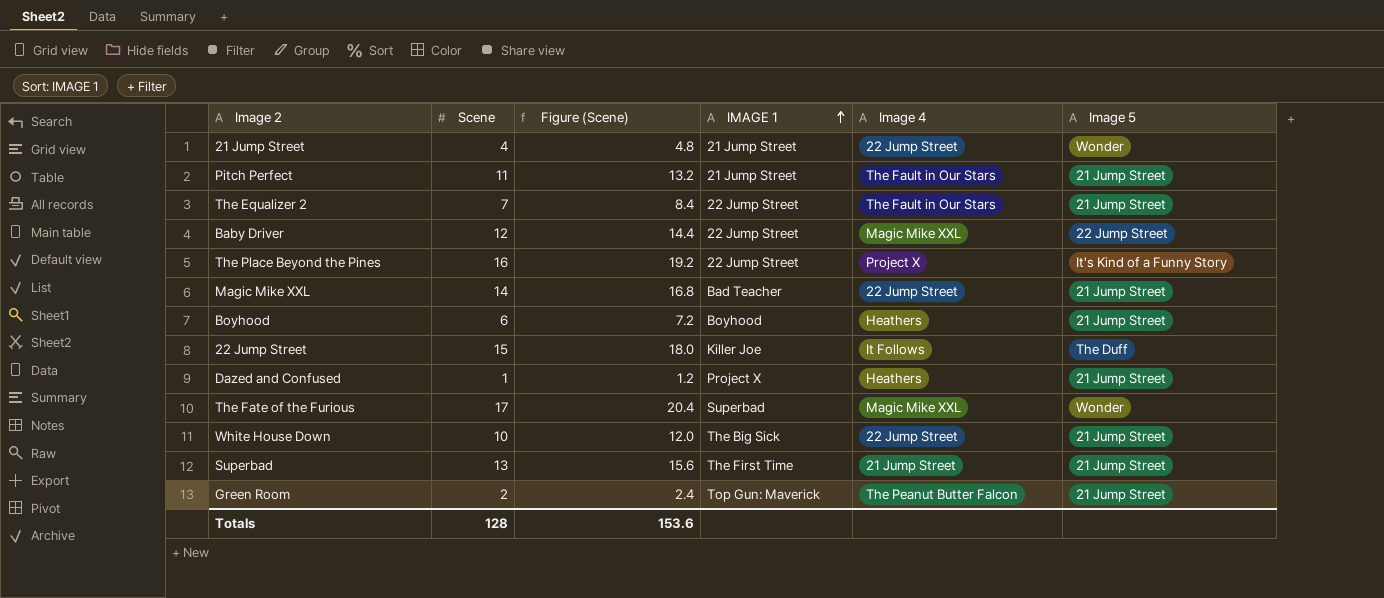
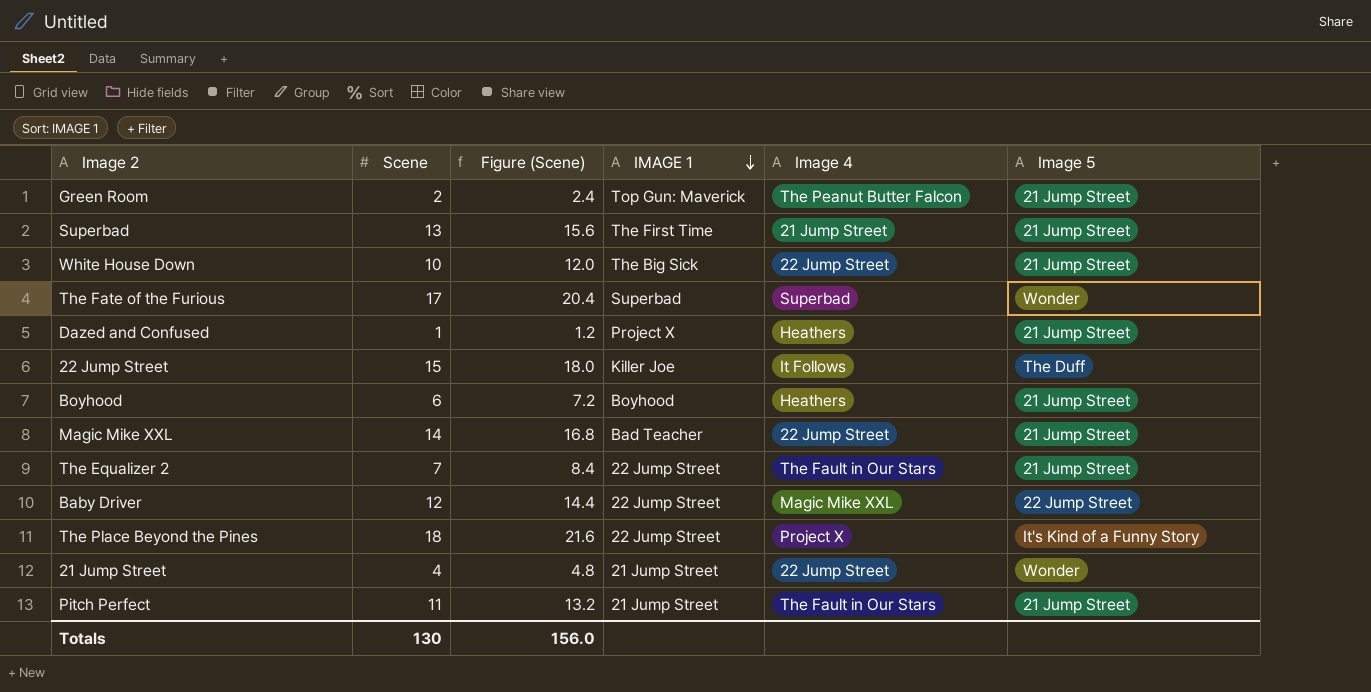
row order: IMAGE 1 ascending -> IMAGE 1 descending
The Fate of the Furious | Image 4: Magic Mike XXL -> Superbad
The Place Beyond the Pines | Scene: 16 -> 18
The Place Beyond the Pines | Figure (Scene): 19.2 -> 21.6
Totals | Scene: 128 -> 130
Totals | Figure (Scene): 153.6 -> 156.0

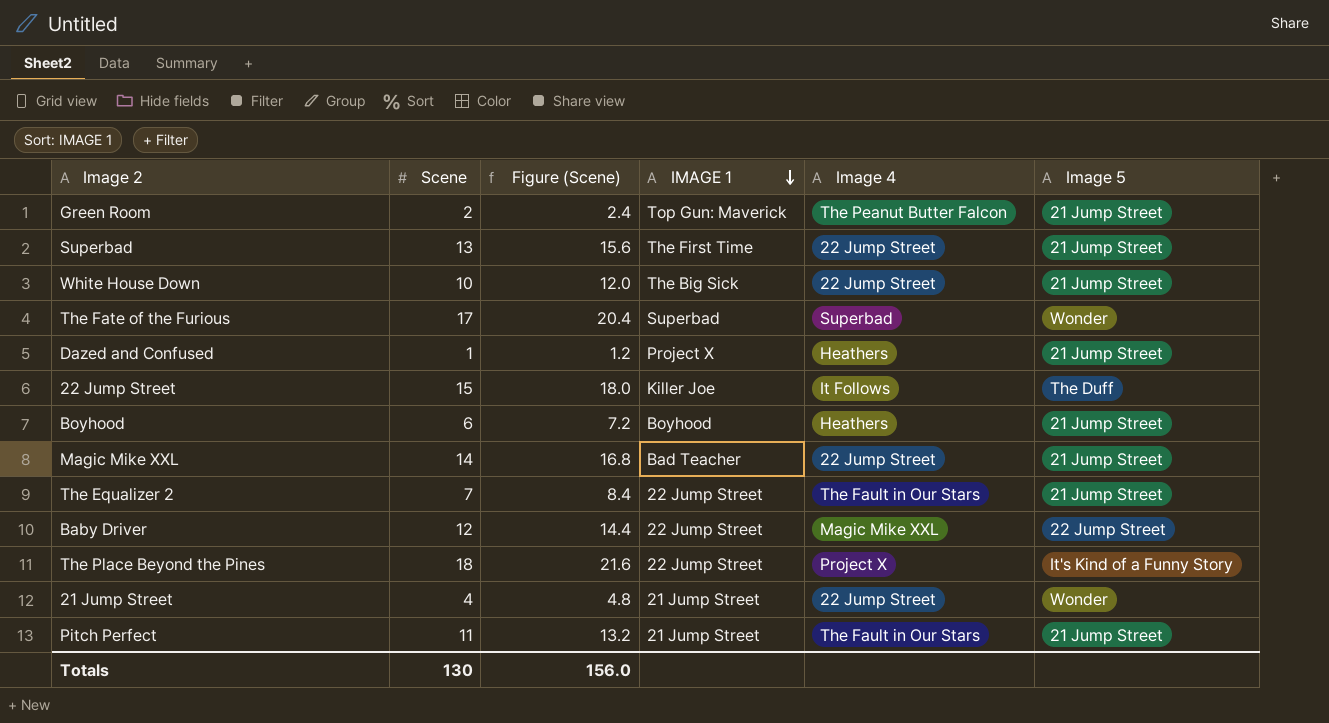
Superbad | Image 4: 21 Jump Street -> 22 Jump Street

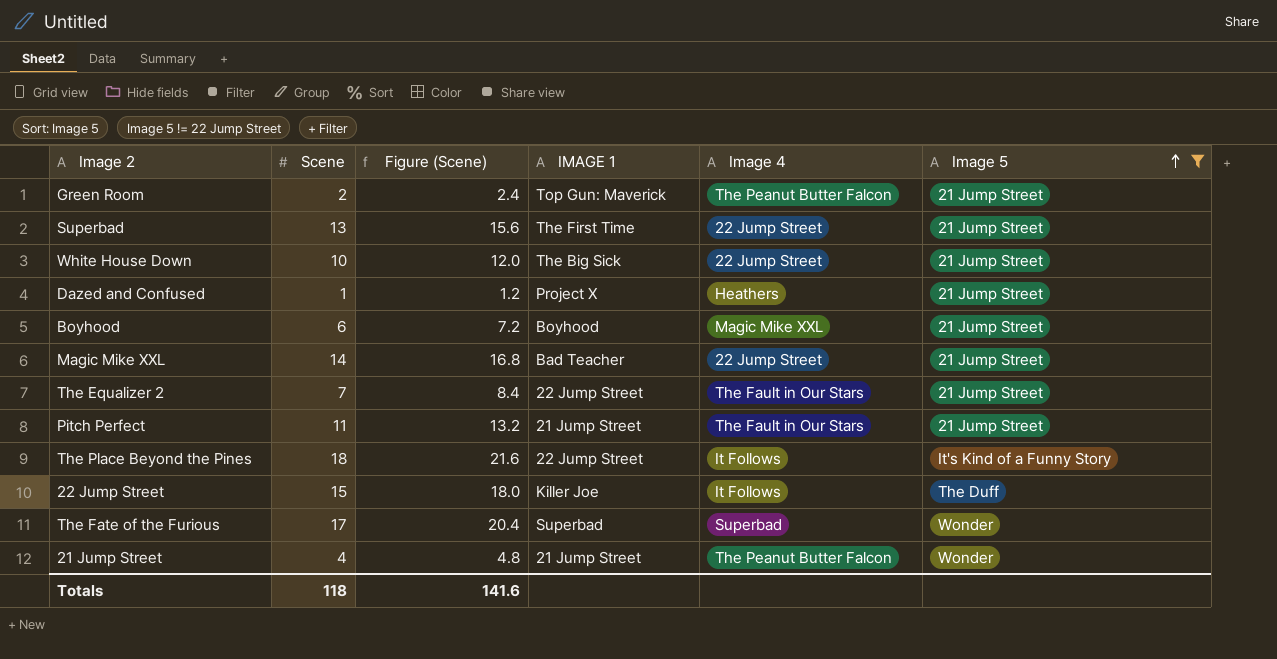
filter: none -> Image 5 != 22 Jump Street
row order: IMAGE 1 descending -> Image 5 ascending
Boyhood | Image 4: Heathers -> Magic Mike XXL
The Place Beyond the Pines | Image 4: Project X -> It Follows
21 Jump Street | Image 4: 22 Jump Street -> The Peanut Butter Falcon
Totals | Scene: 130 -> 118
Totals | Figure (Scene): 156.0 -> 141.6

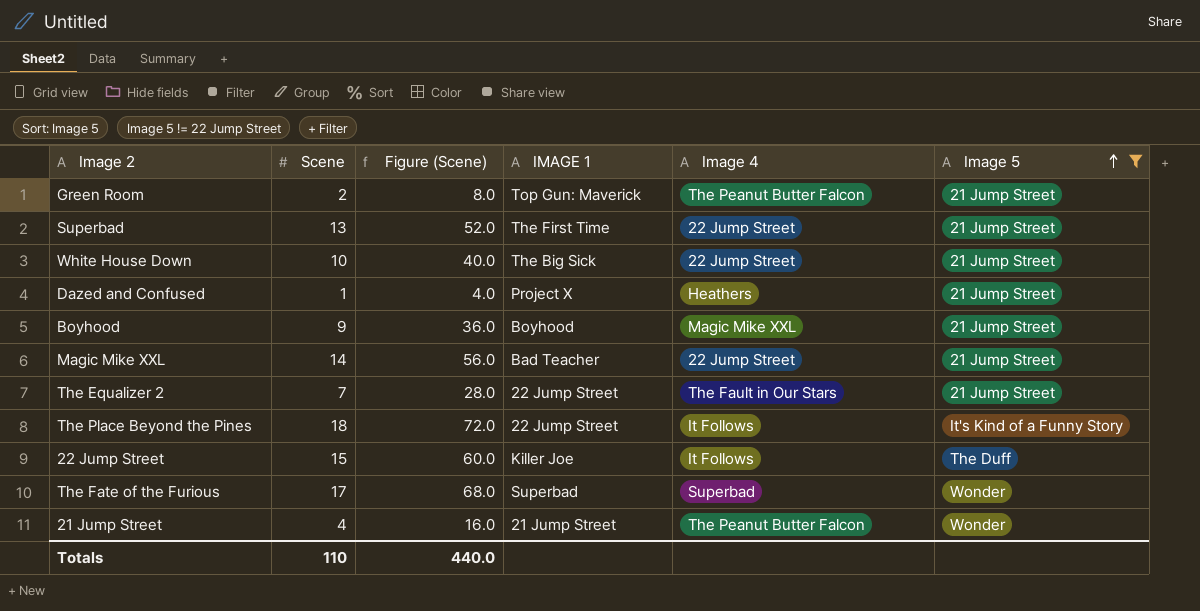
column Figure (Scene) | formula: [Scene] * 1.2 -> [Scene] * 4
row Pitch Perfect: 11 | 13.2 | 21 Jump Street | The Fault in Our Stars | 21 Jump Street -> none
Boyhood | Scene: 6 -> 9
Totals | Scene: 118 -> 110
Totals | Figure (Scene): 141.6 -> 440.0

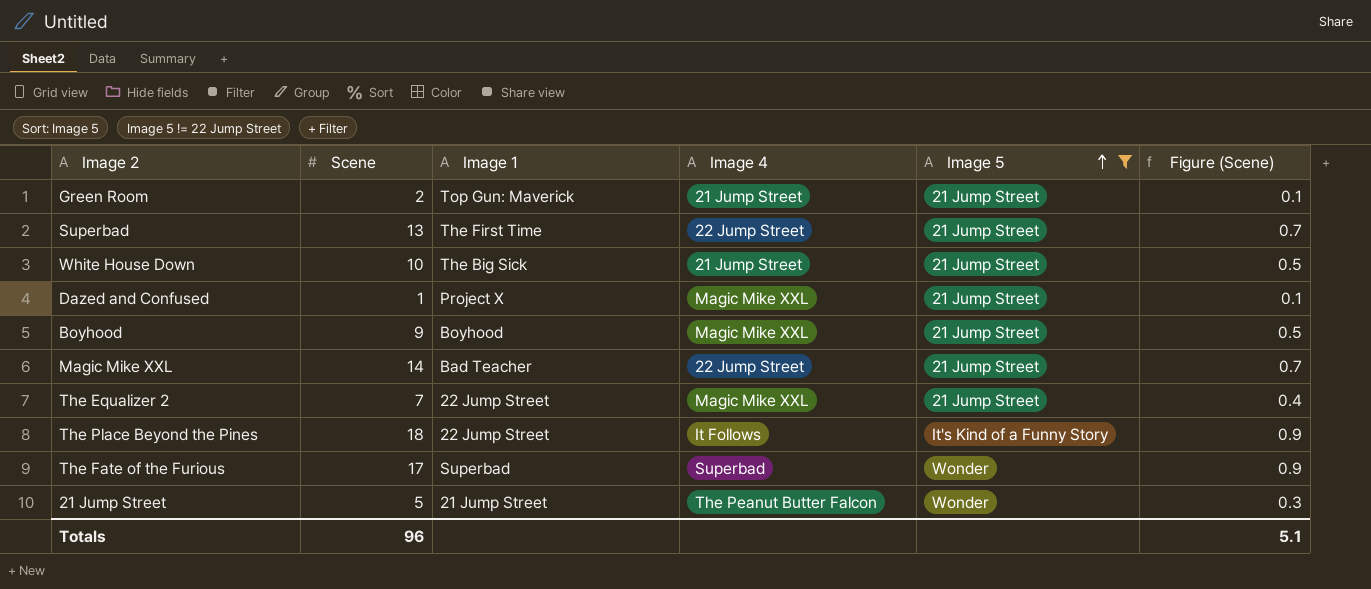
column name: IMAGE 1 -> Image 1
column Figure (Scene) | formula: [Scene] * 4 -> [Scene] * 0.05
column Figure (Scene) | position: 3 -> 6
row 22 Jump Street: 15 | 60.0 | Killer Joe | It Follows | The Duff -> none
Green Room | Image 4: The Peanut Butter Falcon -> 21 Jump Street
White House Down | Image 4: 22 Jump Street -> 21 Jump Street
Dazed and Confused | Image 4: Heathers -> Magic Mike XXL
The Equalizer 2 | Image 4: The Fault in Our Stars -> Magic Mike XXL
21 Jump Street | Scene: 4 -> 5
Totals | Scene: 110 -> 96
Totals | Figure (Scene): 440.0 -> 5.1

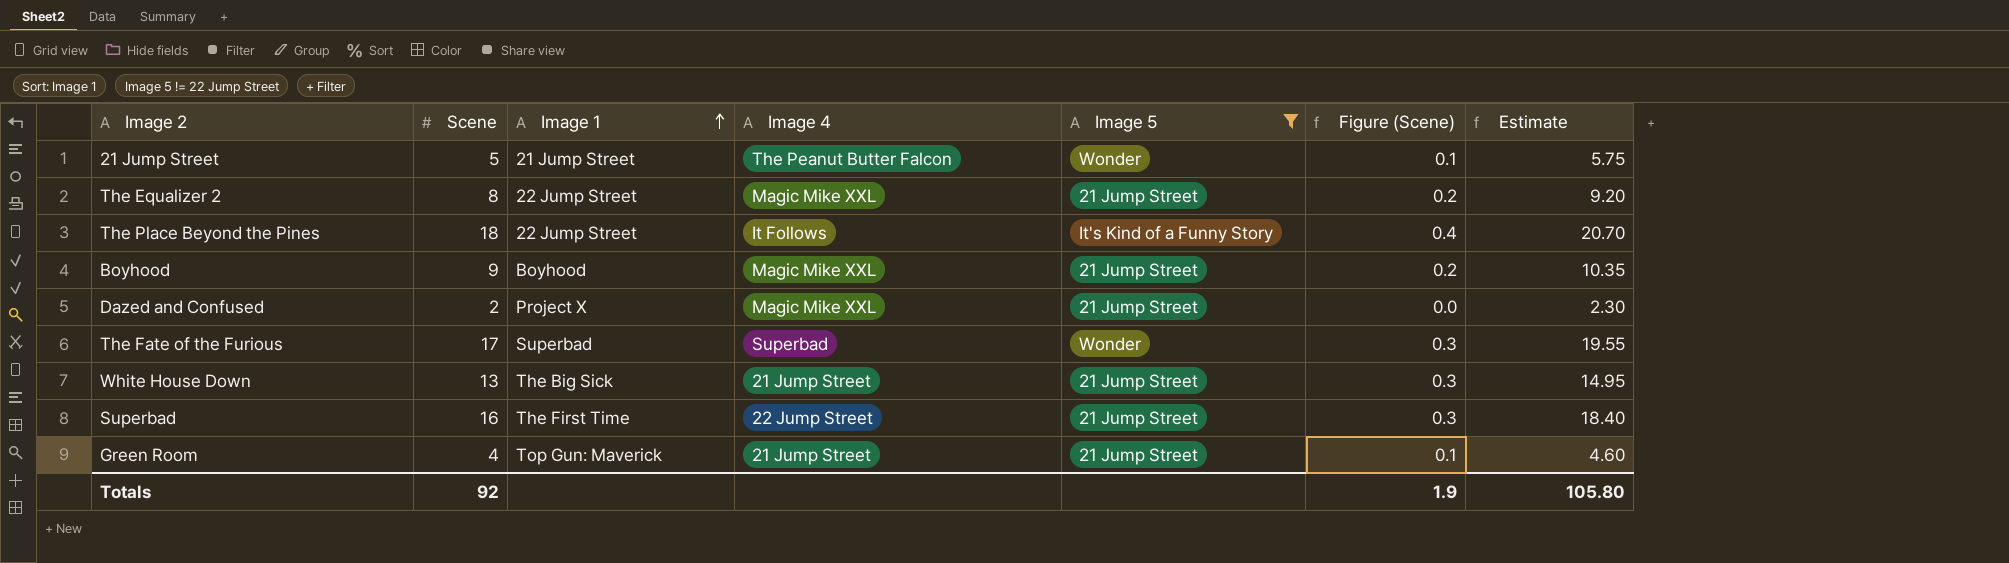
row order: Image 5 ascending -> Image 1 ascending
column Figure (Scene) | formula: [Scene] * 0.05 -> [Scene] * 0.02
column Estimate | formula: none -> [Scene] * 1.15
row Magic Mike XXL: 14 | Bad Teacher | 22 Jump Street | 21 Jump Street | 0.7 -> none
The Equalizer 2 | Scene: 7 -> 8
Dazed and Confused | Scene: 1 -> 2
White House Down | Scene: 10 -> 13
Superbad | Scene: 13 -> 16
Green Room | Scene: 2 -> 4
Totals | Scene: 96 -> 92
Totals | Figure (Scene): 5.1 -> 1.9

